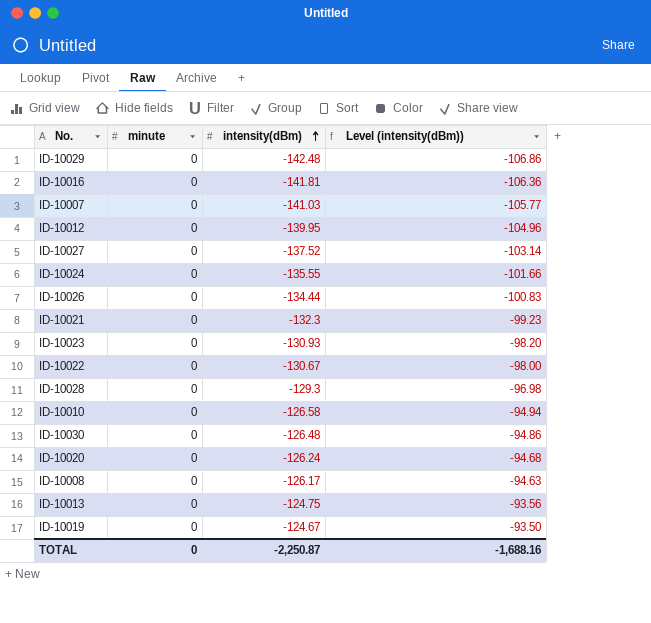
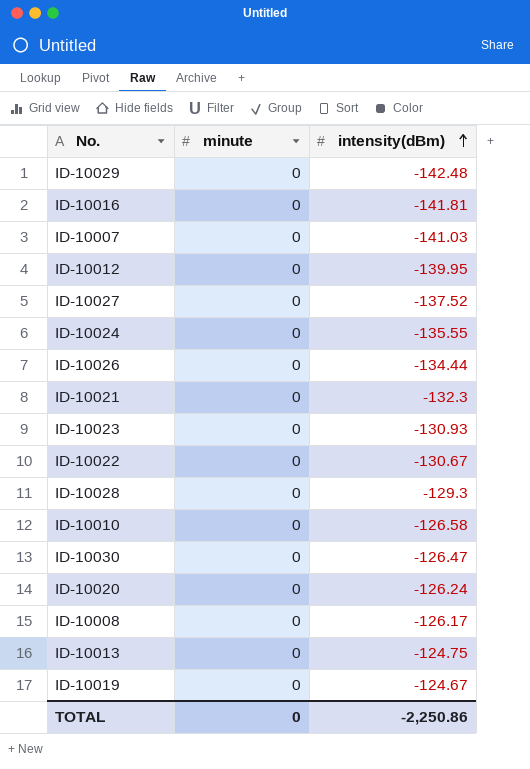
column Level (intensity(dBm)) | formula: [intensity(dBm)] * 0.75 -> none
ID-10030 | intensity(dBm): -126.48 -> -126.47
TOTAL | intensity(dBm): -2,250.87 -> -2,250.86

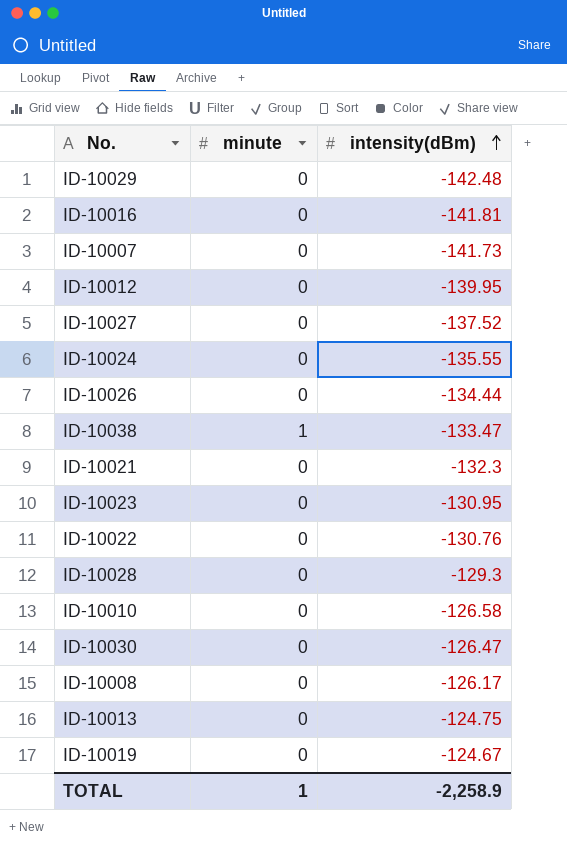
row ID-10020: 0 | -126.24 -> none
ID-10007 | intensity(dBm): -141.03 -> -141.73
row ID-10038: none -> 1 | -133.47
ID-10023 | intensity(dBm): -130.93 -> -130.95
ID-10022 | intensity(dBm): -130.67 -> -130.76
TOTAL | minute: 0 -> 1
TOTAL | intensity(dBm): -2,250.86 -> -2,258.9

